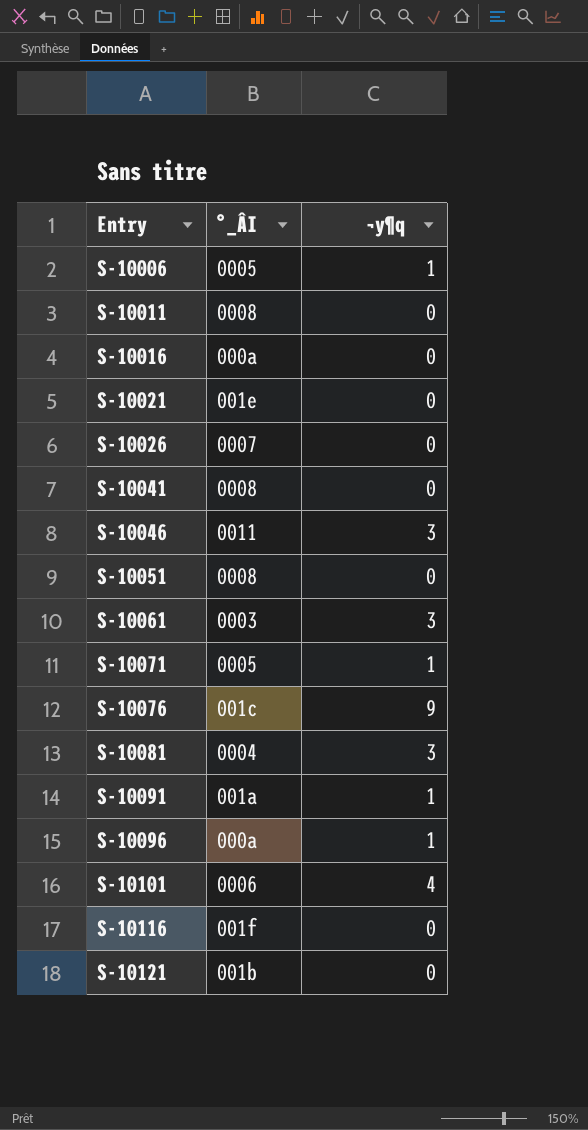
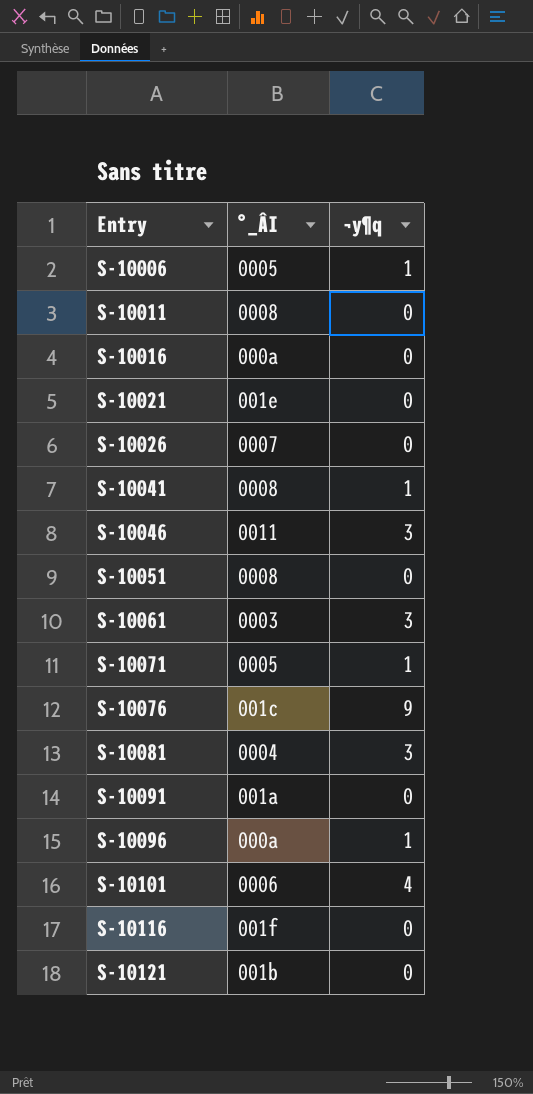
S-10041 | ¬y¶q: 0 -> 1
S-10091 | ¬y¶q: 1 -> 0

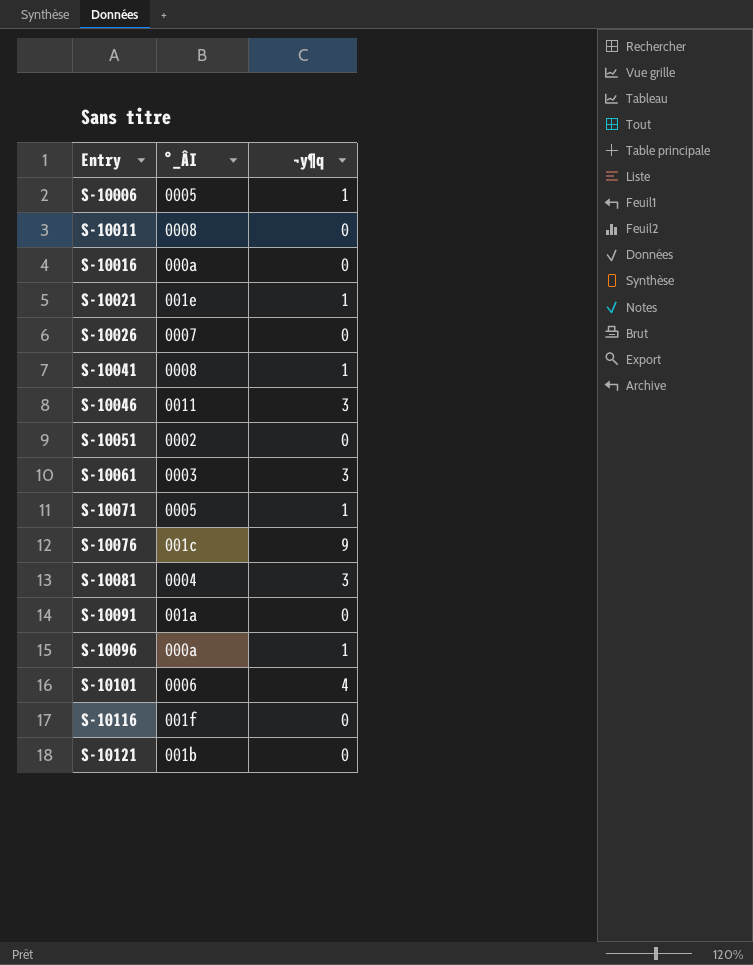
S-10021 | ¬y¶q: 0 -> 1
S-10051 | °_ÂI: 0008 -> 0002

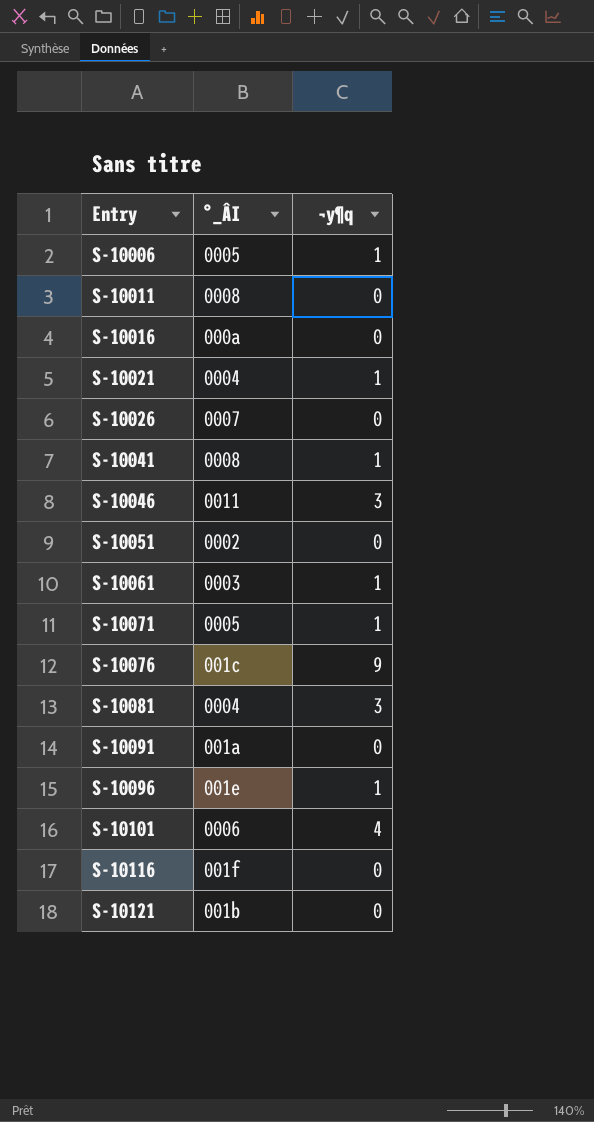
S-10021 | °_ÂI: 001e -> 0004
S-10061 | ¬y¶q: 3 -> 1
S-10096 | °_ÂI: 000a -> 001e

